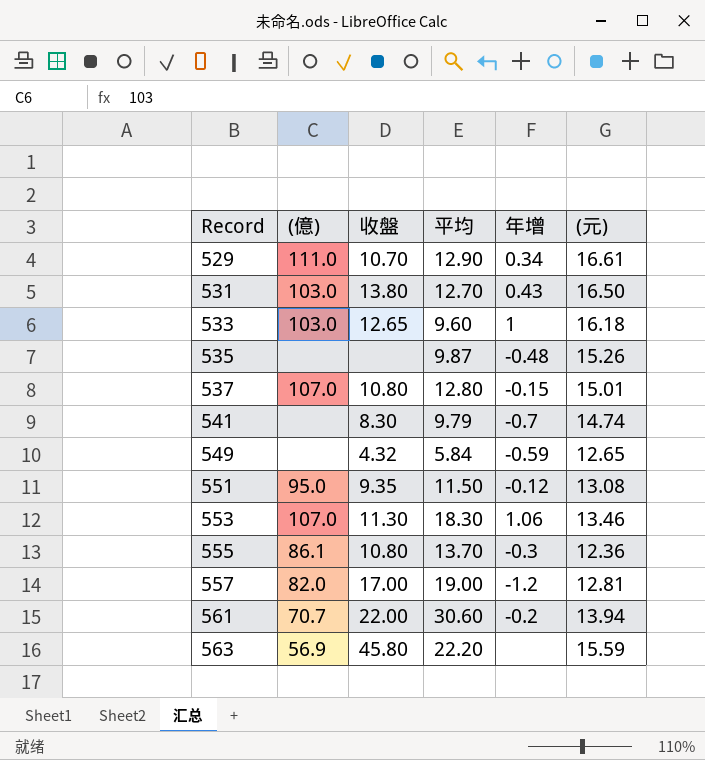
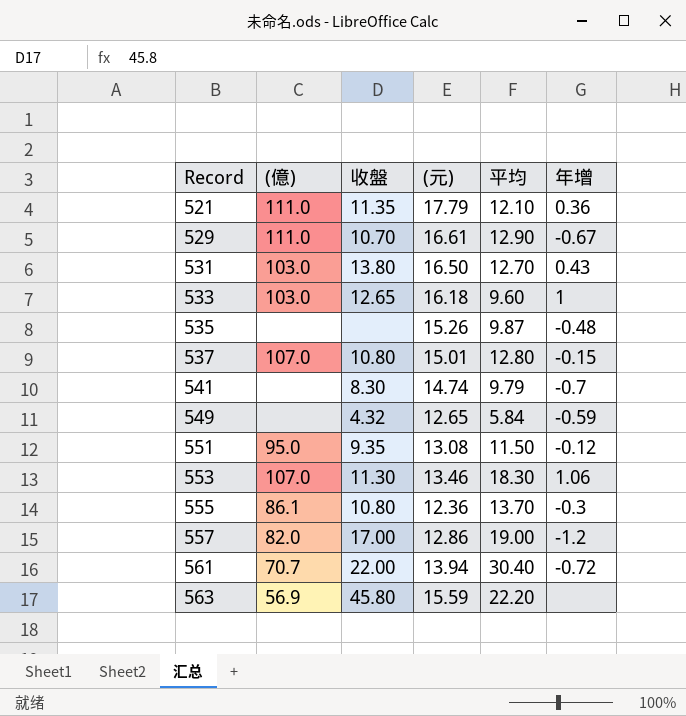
column (元) | position: 6 -> 4
row 521: none -> 111.0 | 11.35 | 17.79 | 12.10 | 0.36
529 | 年增: 0.34 -> -0.67
557 | (元): 12.81 -> 12.86
561 | 平均: 30.60 -> 30.40
561 | 年增: -0.2 -> -0.72

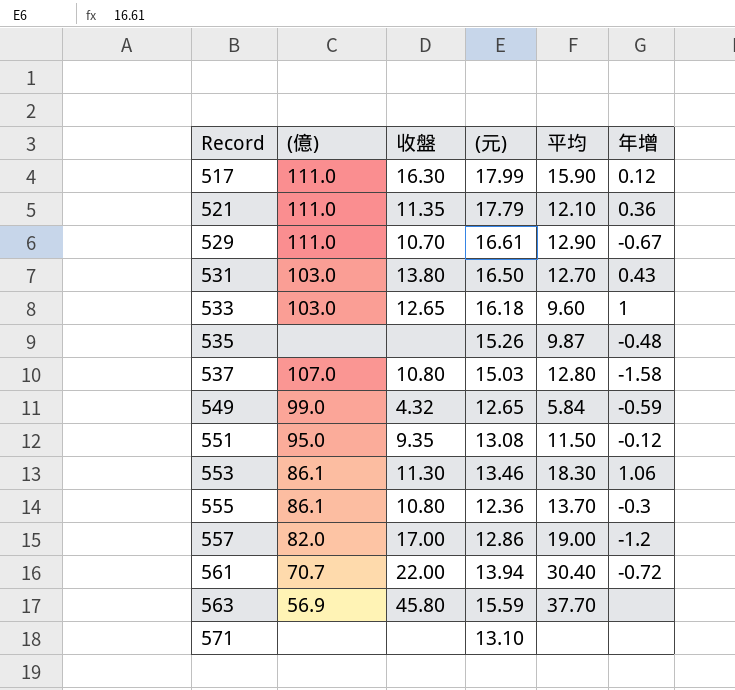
row 541: none | 8.30 | 14.74 | 9.79 | -0.7 -> none
row 517: none -> 111.0 | 16.30 | 17.99 | 15.90 | 0.12
537 | (元): 15.01 -> 15.03
537 | 年增: -0.15 -> -1.58
549 | (億): none -> 99.0
553 | (億): 107.0 -> 86.1
563 | 平均: 22.20 -> 37.70
row 571: none -> none | none | 13.10 | none | none

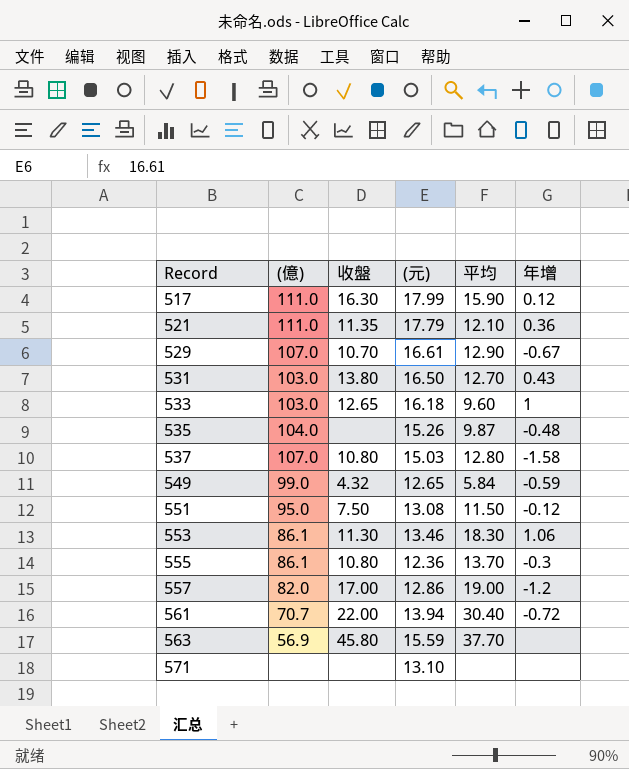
529 | (億): 111.0 -> 107.0
535 | (億): none -> 104.0
551 | 收盤: 9.35 -> 7.50

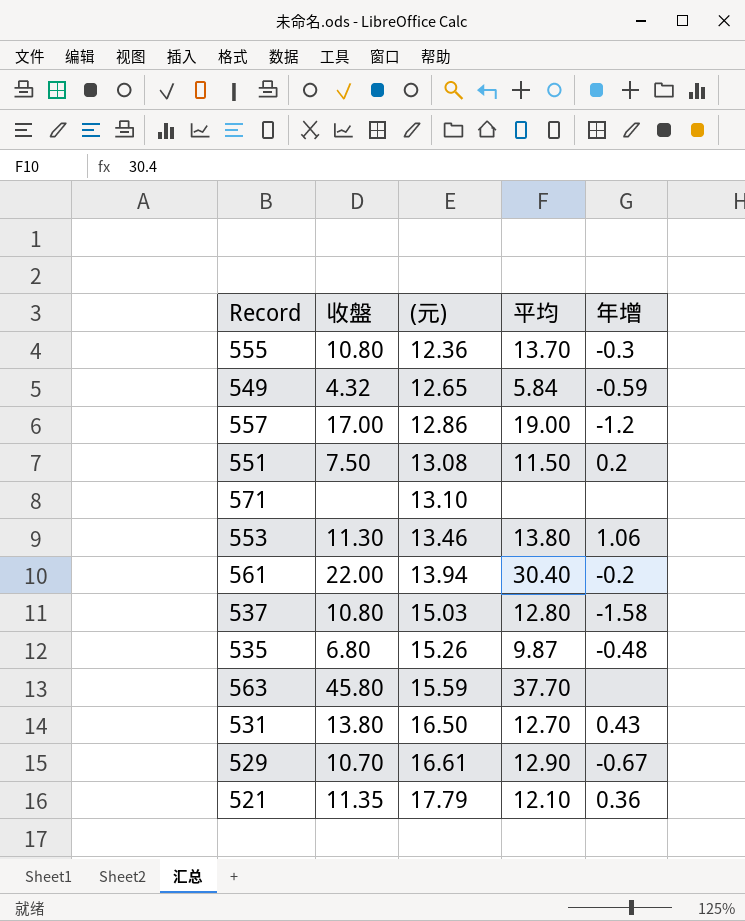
row order: Record ascending -> (元) ascending
column (億) | position: 2 -> none
row 517: 111.0 | 16.30 | 17.99 | 15.90 | 0.12 -> none
row 533: 103.0 | 12.65 | 16.18 | 9.60 | 1 -> none
551 | 年增: -0.12 -> 0.2
553 | 平均: 18.30 -> 13.80
561 | 年增: -0.72 -> -0.2
535 | 收盤: none -> 6.80

